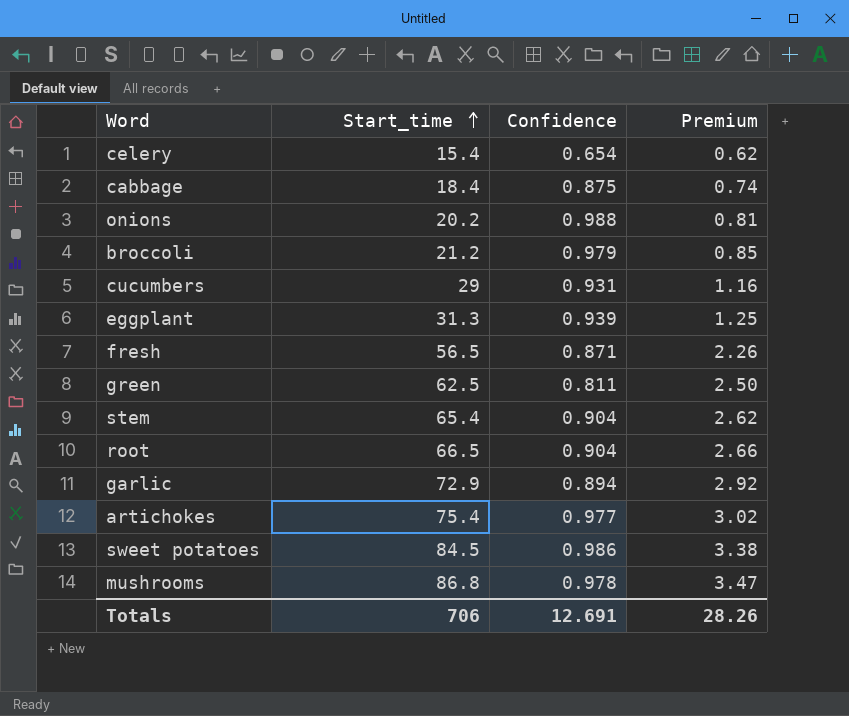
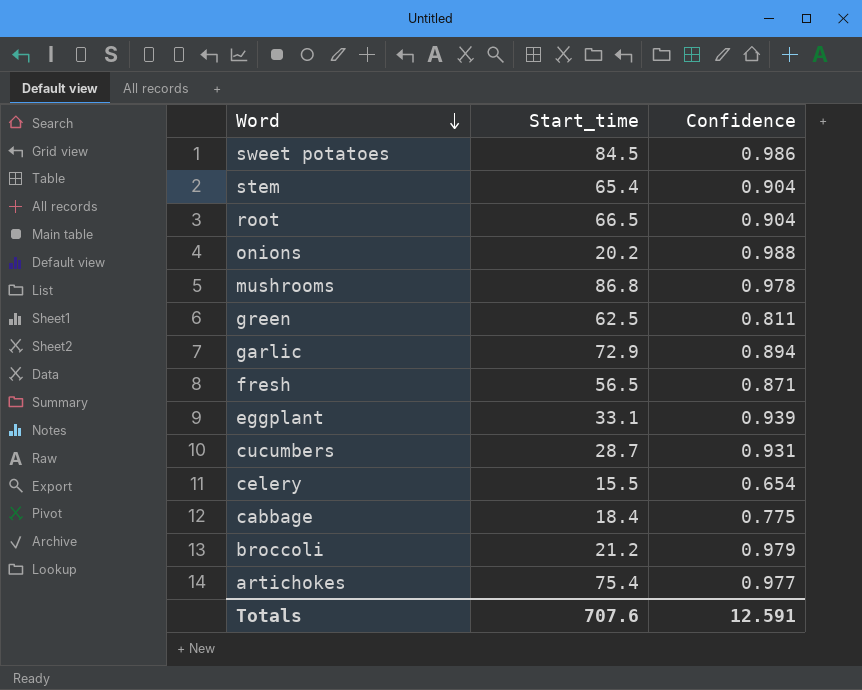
row order: Start_time ascending -> Word descending
column Premium | formula: [Start_time] * 0.04 -> none
eggplant | Start_time: 31.3 -> 33.1
cucumbers | Start_time: 29 -> 28.7
celery | Start_time: 15.4 -> 15.5
cabbage | Confidence: 0.875 -> 0.775
Totals | Start_time: 706 -> 707.6
Totals | Confidence: 12.691 -> 12.591

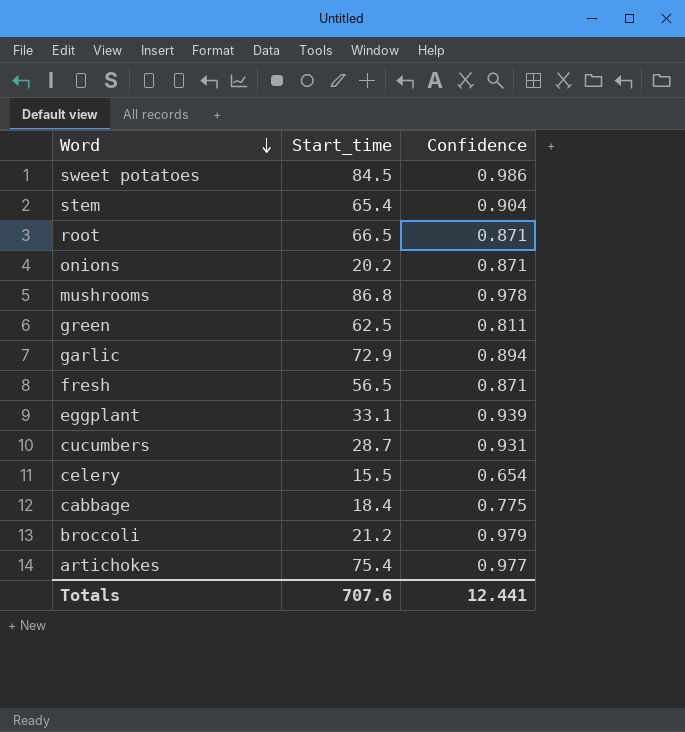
root | Confidence: 0.904 -> 0.871
onions | Confidence: 0.988 -> 0.871
Totals | Confidence: 12.591 -> 12.441

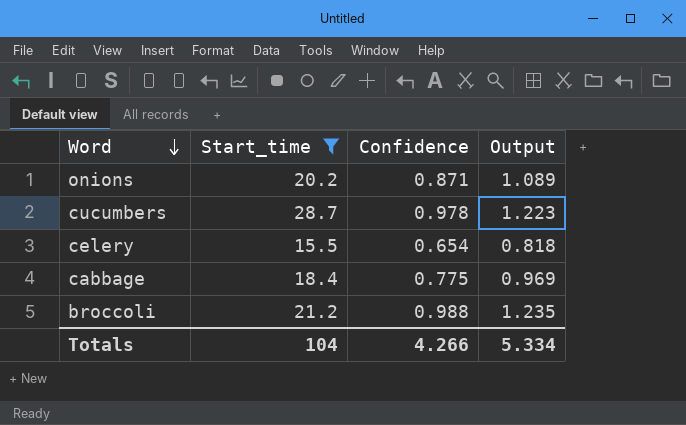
filter: none -> Start_time <= 28.7
column Output | formula: none -> [Confidence] * 1.25
cucumbers | Confidence: 0.931 -> 0.978
broccoli | Confidence: 0.979 -> 0.988
Totals | Start_time: 707.6 -> 104
Totals | Confidence: 12.441 -> 4.266

